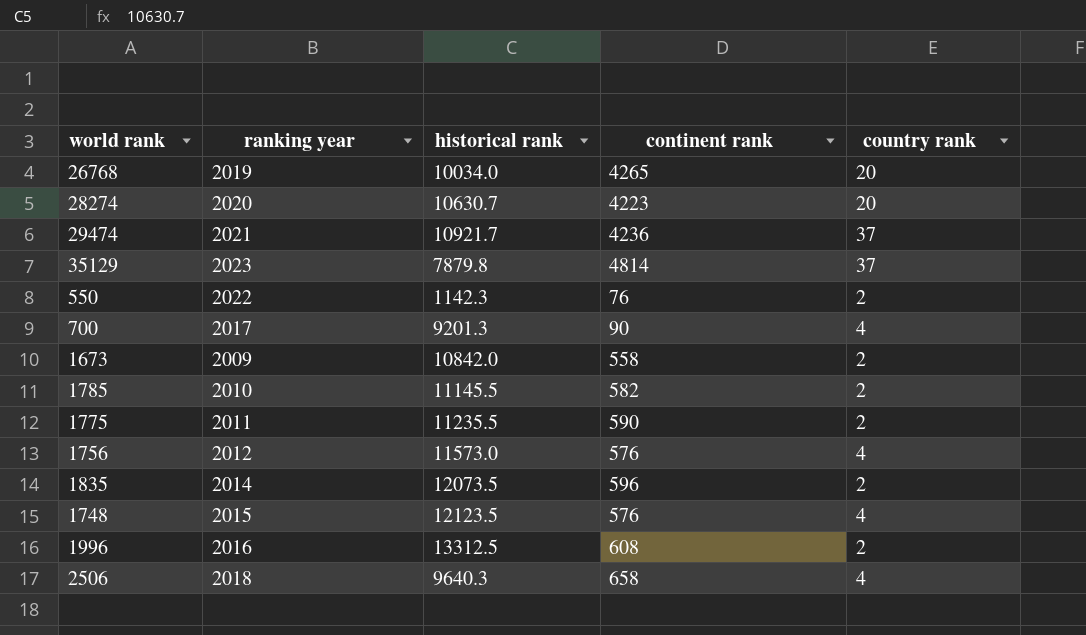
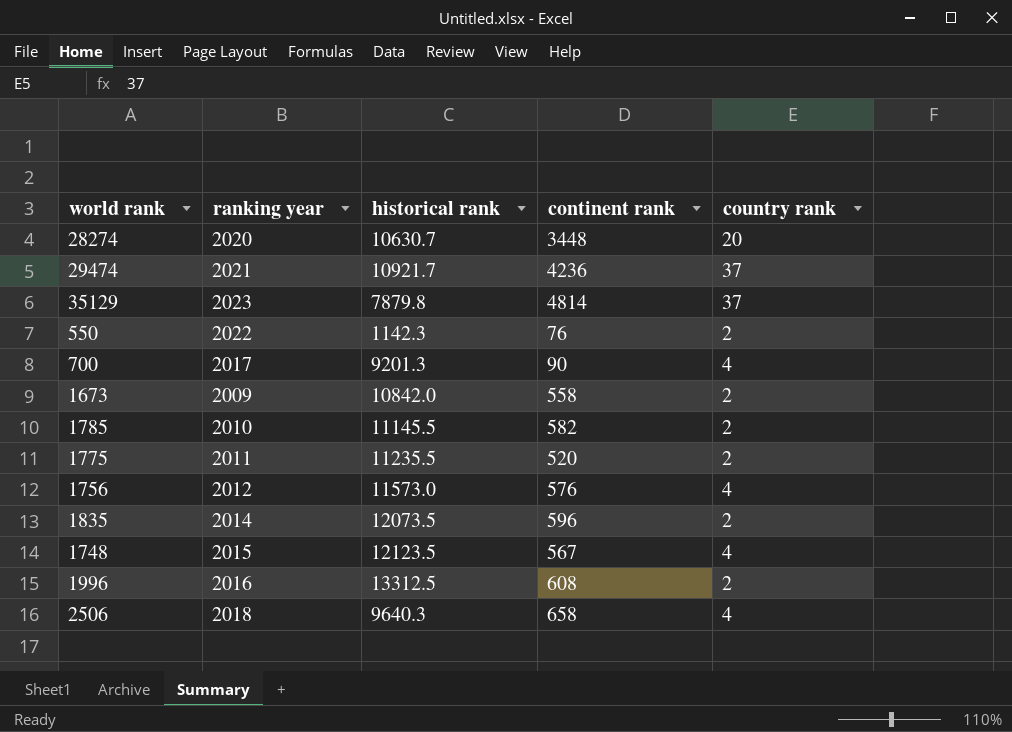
row 26768: 2019 | 10034.0 | 4265 | 20 -> none
28274 | continent rank: 4223 -> 3448
1775 | continent rank: 590 -> 520
1748 | continent rank: 576 -> 567

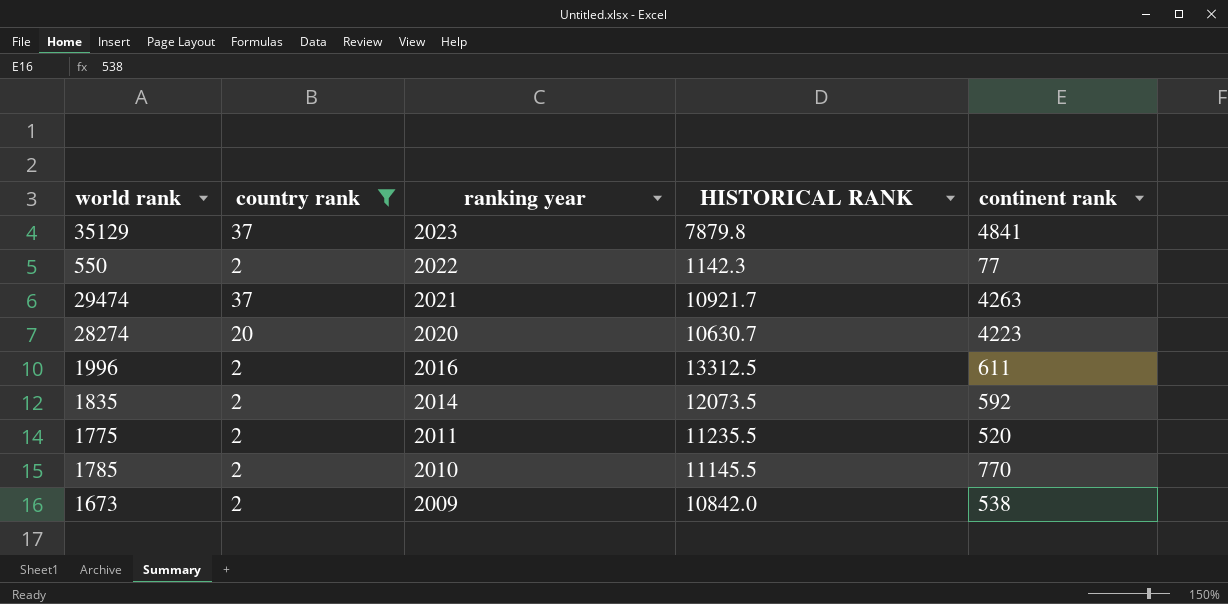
filter: none -> country rank != 4
row order: none -> ranking year descending
column country rank | position: 5 -> 2
column name: historical rank -> HISTORICAL RANK
35129 | continent rank: 4814 -> 4841
550 | continent rank: 76 -> 77
29474 | continent rank: 4236 -> 4263
28274 | continent rank: 3448 -> 4223
1996 | continent rank: 608 -> 611
1835 | continent rank: 596 -> 592
1785 | continent rank: 582 -> 770
1673 | continent rank: 558 -> 538

